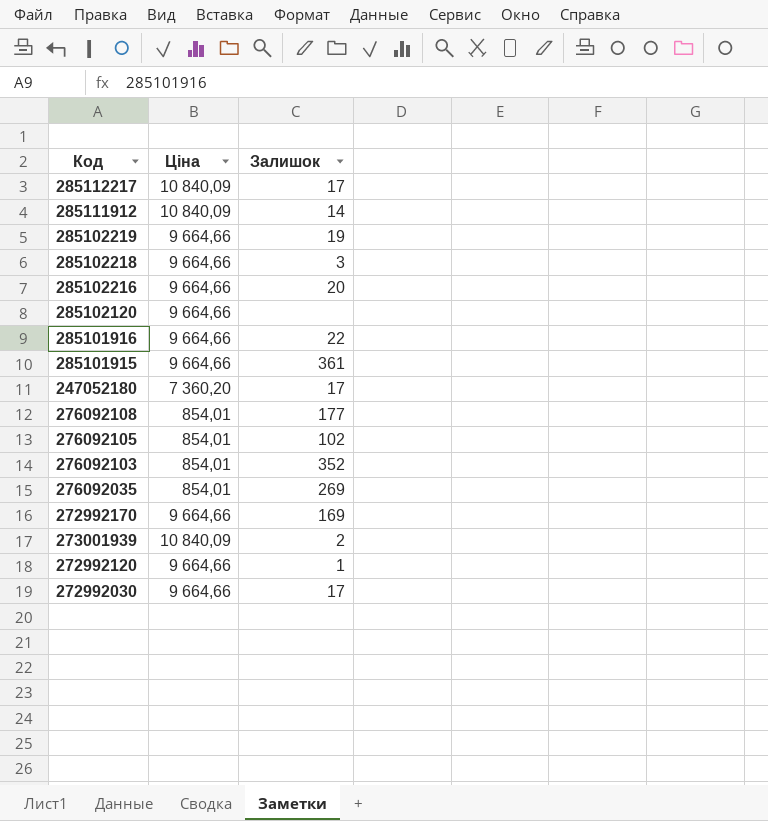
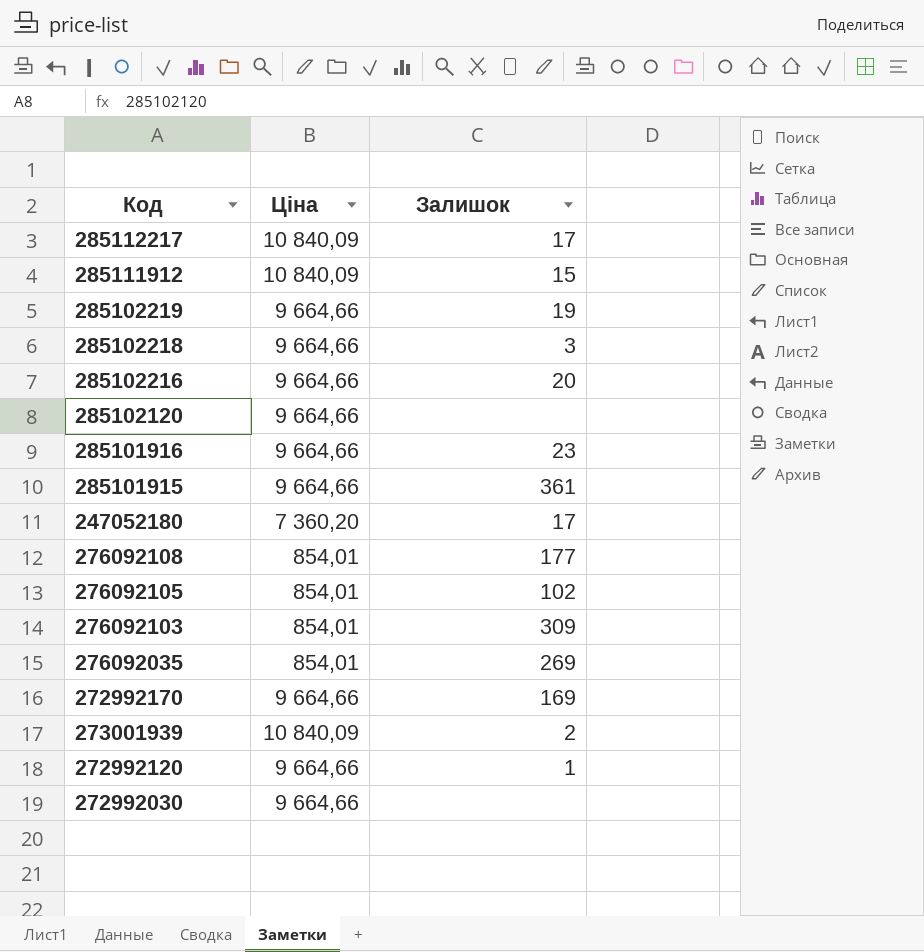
285111912 | Залишок: 14 -> 15
285101916 | Залишок: 22 -> 23
276092103 | Залишок: 352 -> 309
272992030 | Залишок: 17 -> none

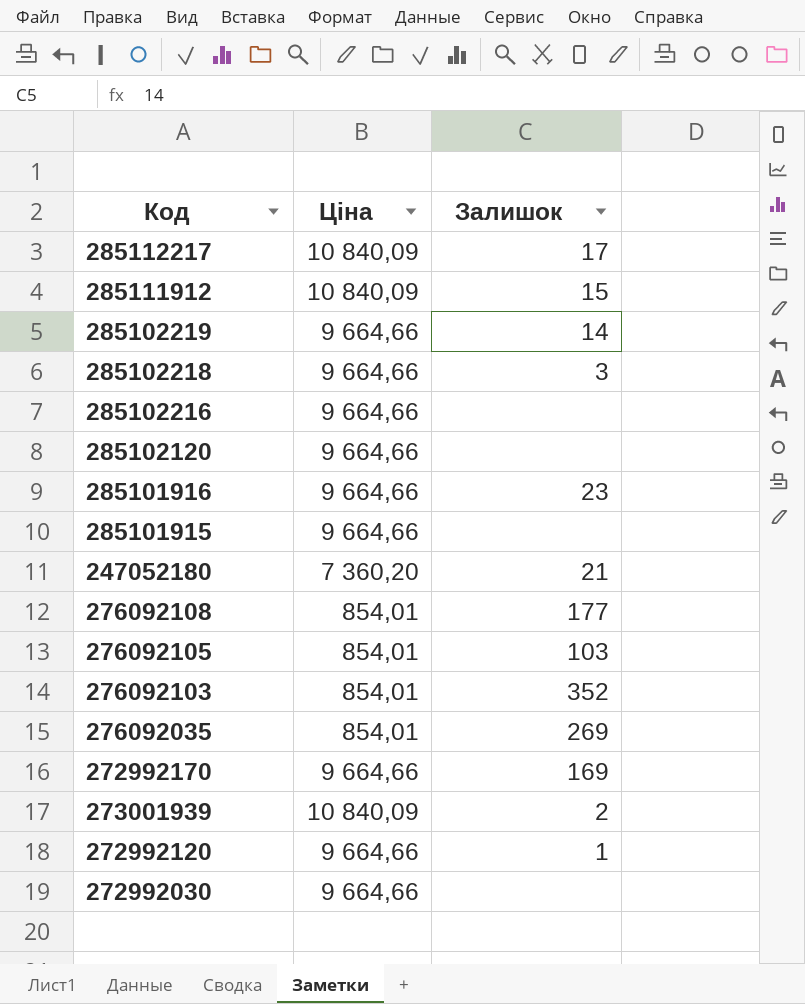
285102219 | Залишок: 19 -> 14
285102216 | Залишок: 20 -> none
285101915 | Залишок: 361 -> none
247052180 | Залишок: 17 -> 21
276092105 | Залишок: 102 -> 103
276092103 | Залишок: 309 -> 352

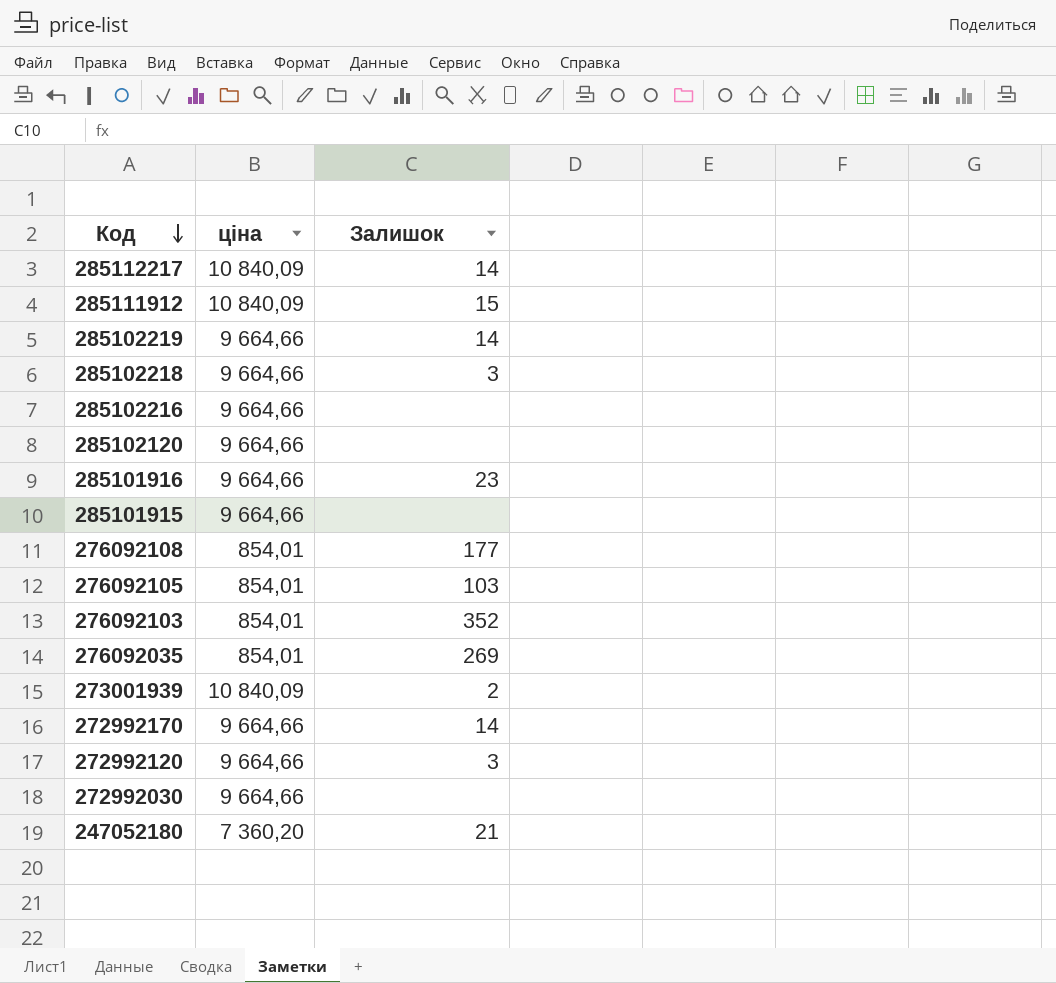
row order: none -> Код descending
column name: Ціна -> ціна
285112217 | Залишок: 17 -> 14
272992170 | Залишок: 169 -> 14
272992120 | Залишок: 1 -> 3

